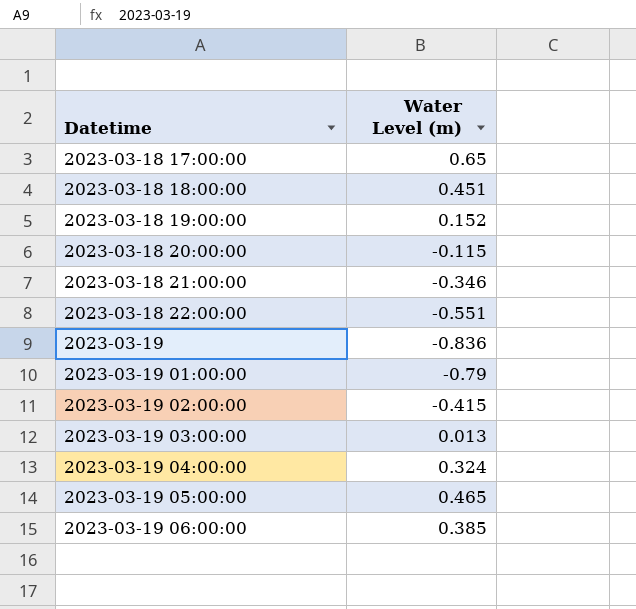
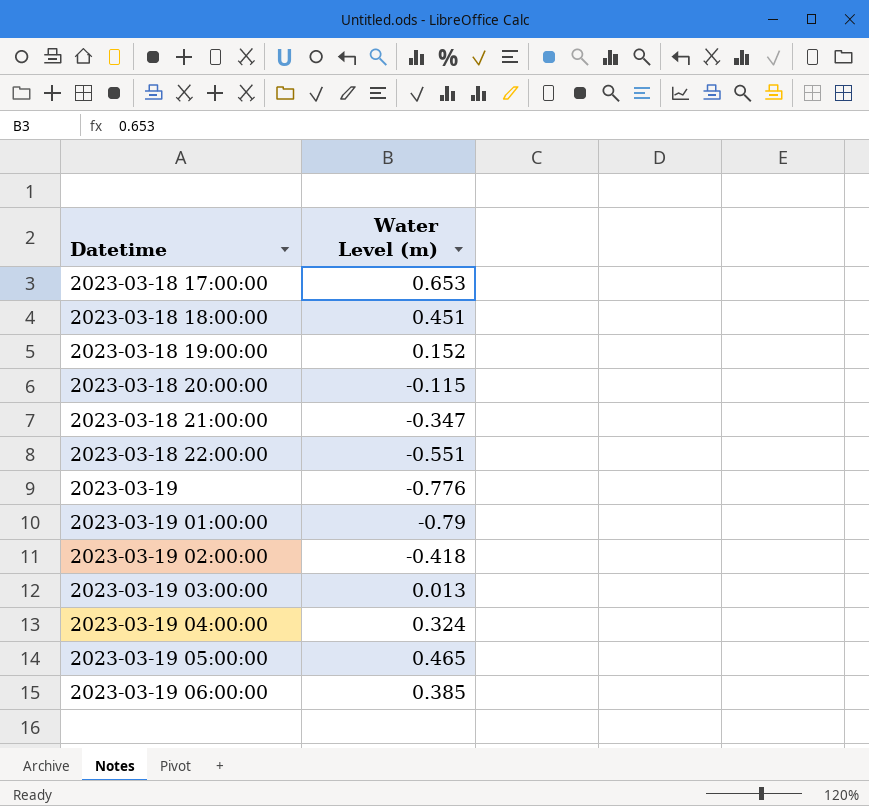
2023-03-18 17:00:00 | Water Level (m): 0.65 -> 0.653
2023-03-18 21:00:00 | Water Level (m): -0.346 -> -0.347
2023-03-19 | Water Level (m): -0.836 -> -0.776
2023-03-19 02:00:00 | Water Level (m): -0.415 -> -0.418

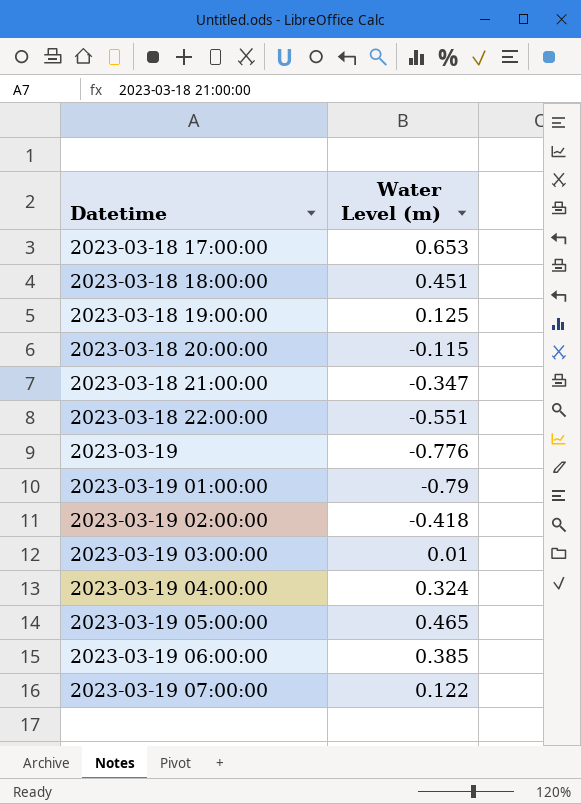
2023-03-18 19:00:00 | Water Level (m): 0.152 -> 0.125
2023-03-19 03:00:00 | Water Level (m): 0.013 -> 0.01
row 2023-03-19 07:00:00: none -> 0.122

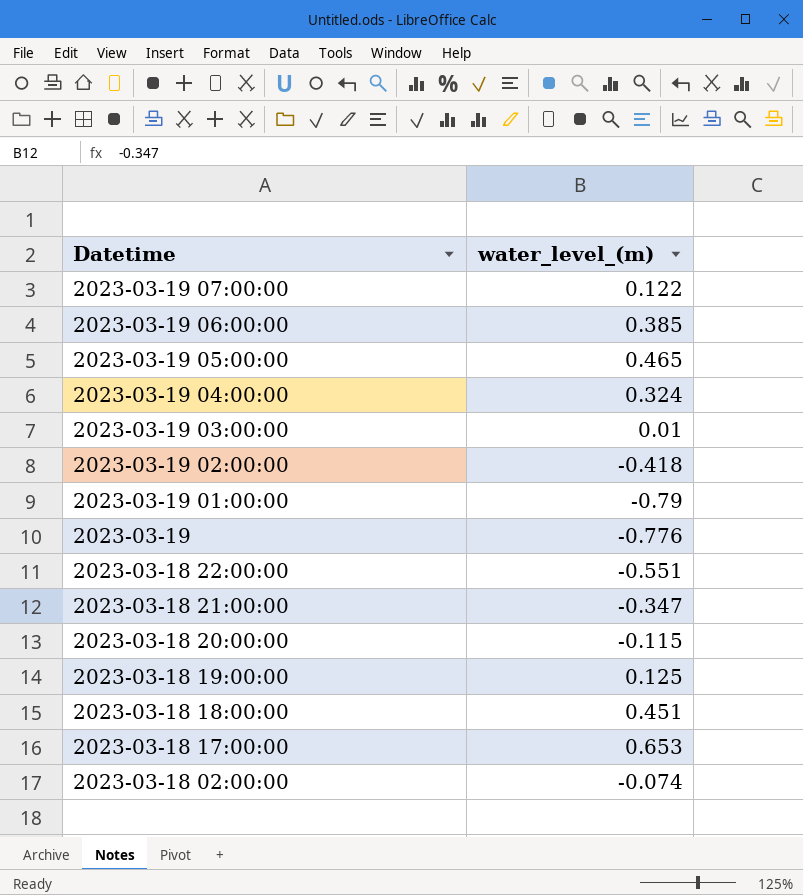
row order: Datetime ascending -> Datetime descending
column name: Water Level (m) -> water_level_(m)
row 2023-03-18 02:00:00: none -> -0.074

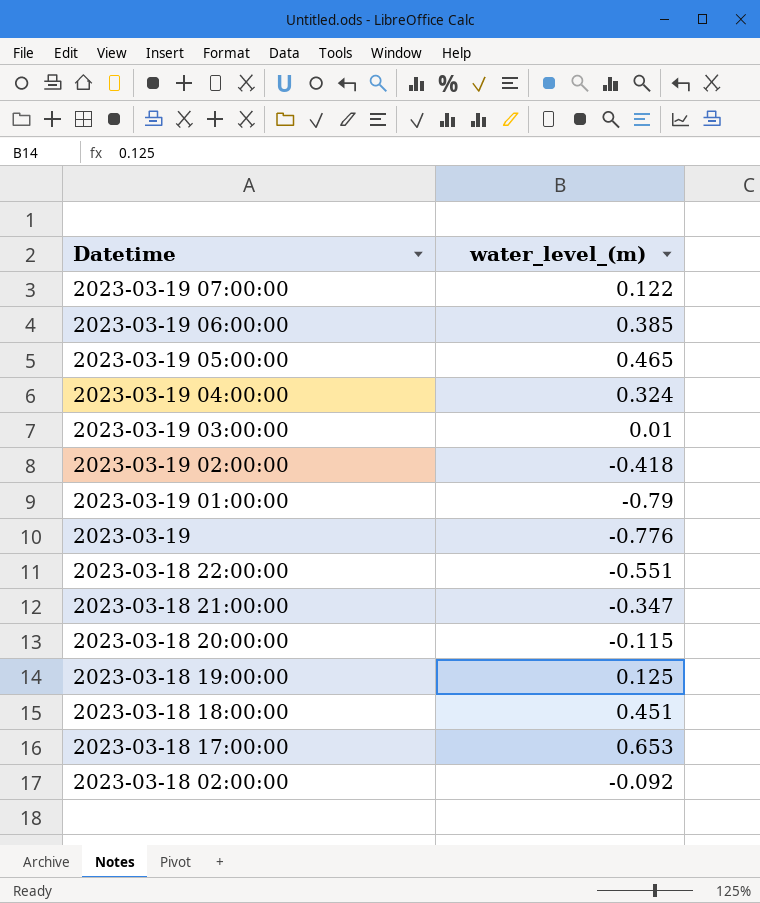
2023-03-18 02:00:00 | water_level_(m): -0.074 -> -0.092

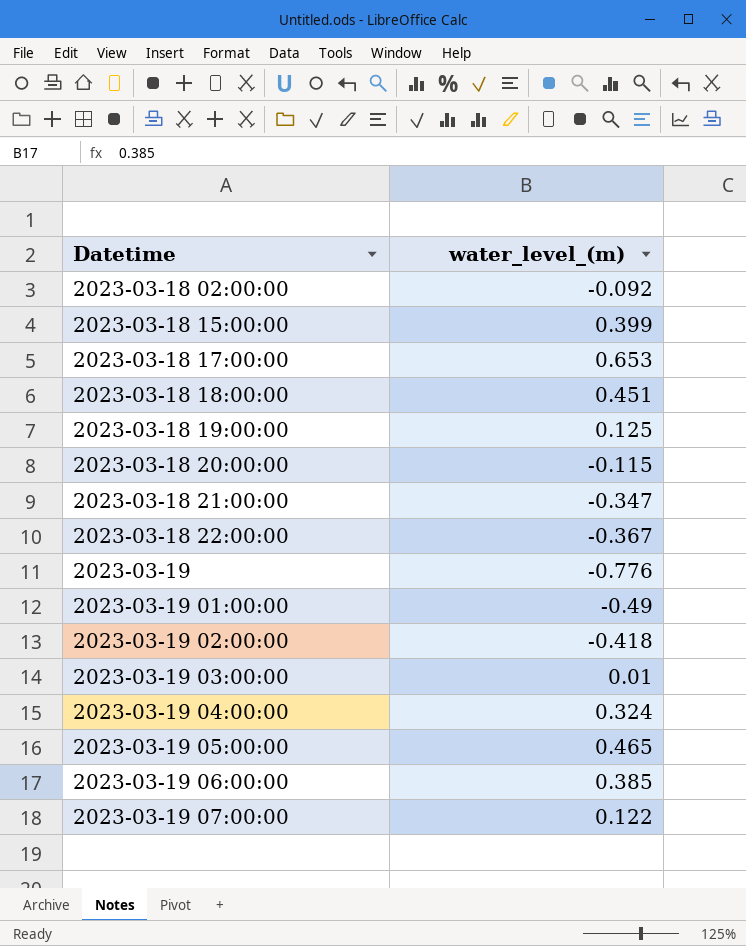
row order: Datetime descending -> Datetime ascending
row 2023-03-18 15:00:00: none -> 0.399
2023-03-18 22:00:00 | water_level_(m): -0.551 -> -0.367
2023-03-19 01:00:00 | water_level_(m): -0.79 -> -0.49

